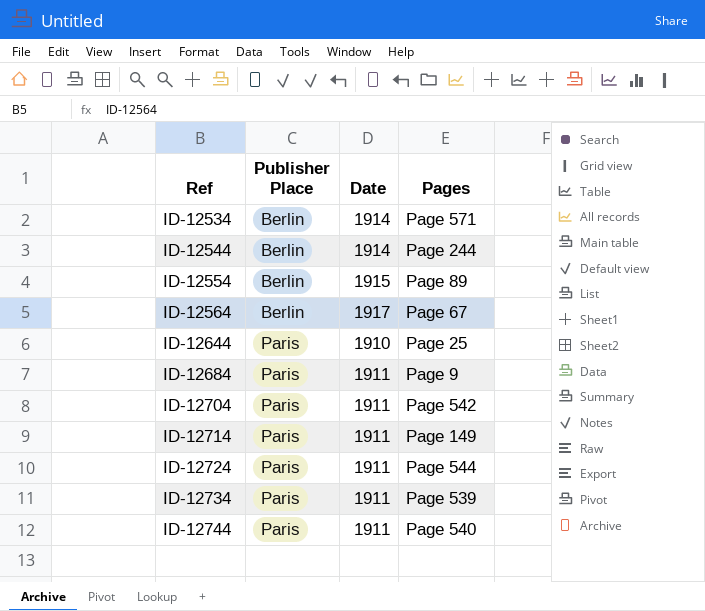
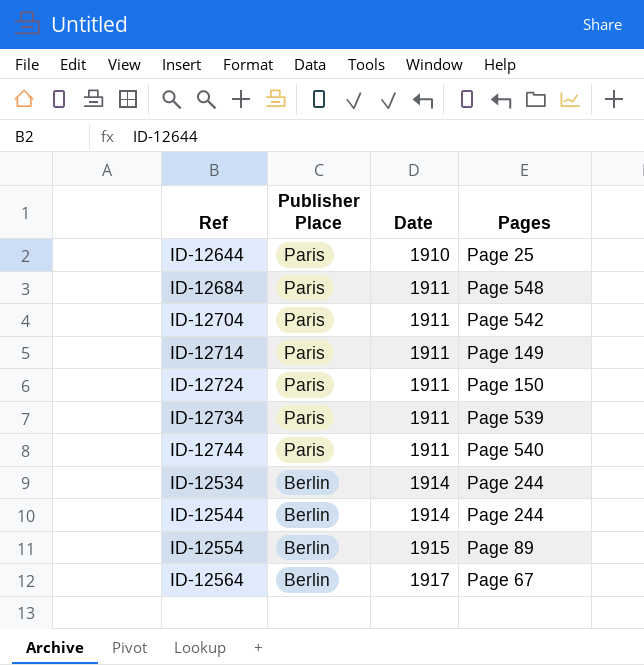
row order: Ref ascending -> Publisher Place descending
ID-12684 | Pages: Page 9 -> Page 548
ID-12724 | Pages: Page 544 -> Page 150
ID-12534 | Pages: Page 571 -> Page 244

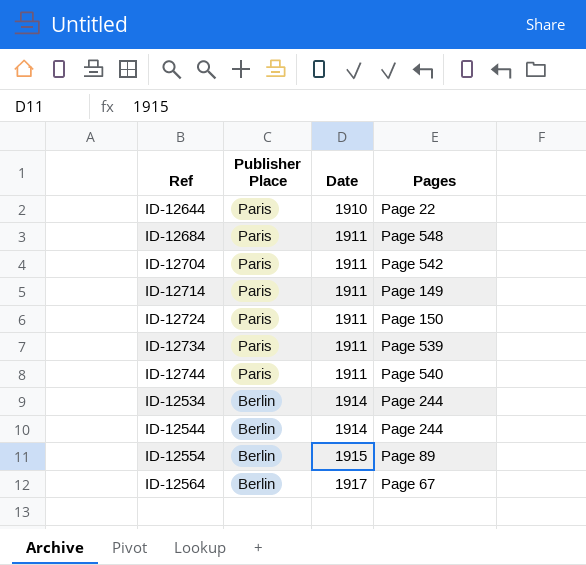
ID-12644 | Pages: Page 25 -> Page 22

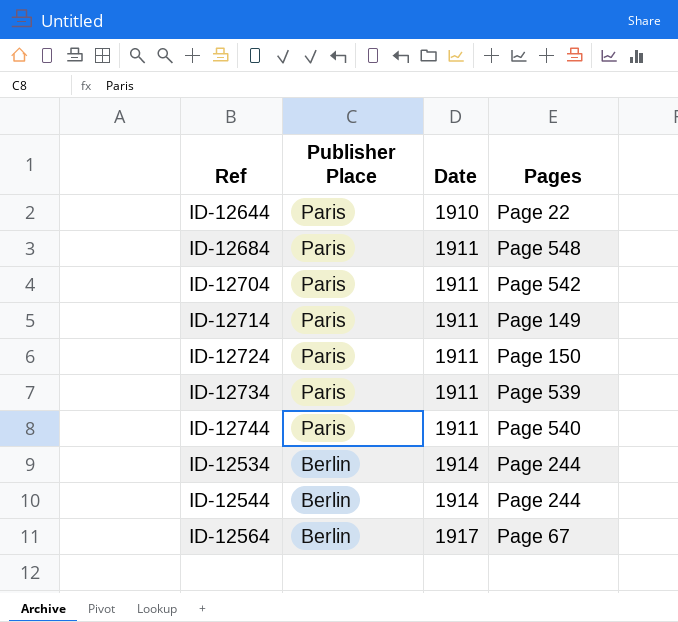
row ID-12554: Berlin | 1915 | Page 89 -> none

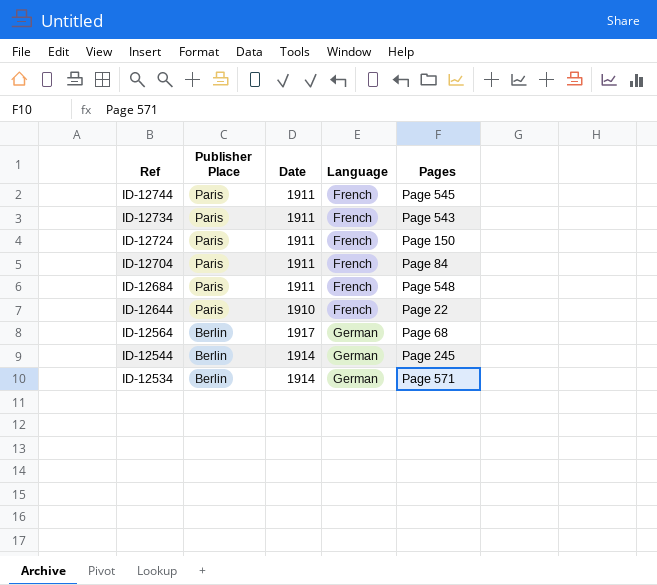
row order: Publisher Place descending -> Ref descending
column Language | position: none -> 4
row ID-12714: Paris | 1911 | Page 149 -> none
ID-12744 | Pages: Page 540 -> Page 545
ID-12734 | Pages: Page 539 -> Page 543
ID-12704 | Pages: Page 542 -> Page 84
ID-12564 | Pages: Page 67 -> Page 68
ID-12544 | Pages: Page 244 -> Page 245
ID-12534 | Pages: Page 244 -> Page 571

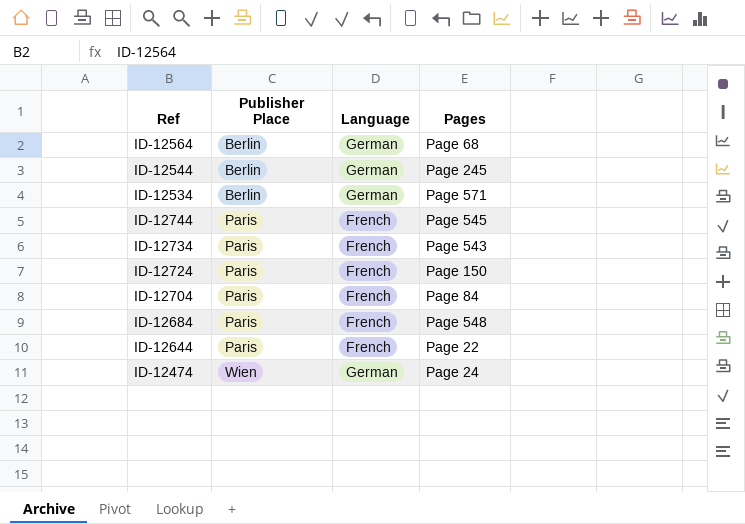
row order: Ref descending -> Publisher Place ascending
column Date | position: 3 -> none
row ID-12474: none -> Wien | German | Page 24

